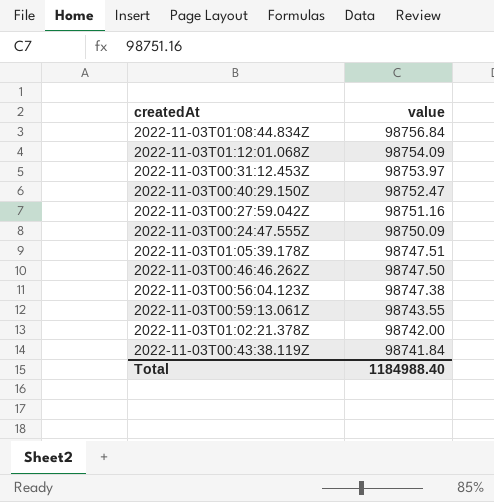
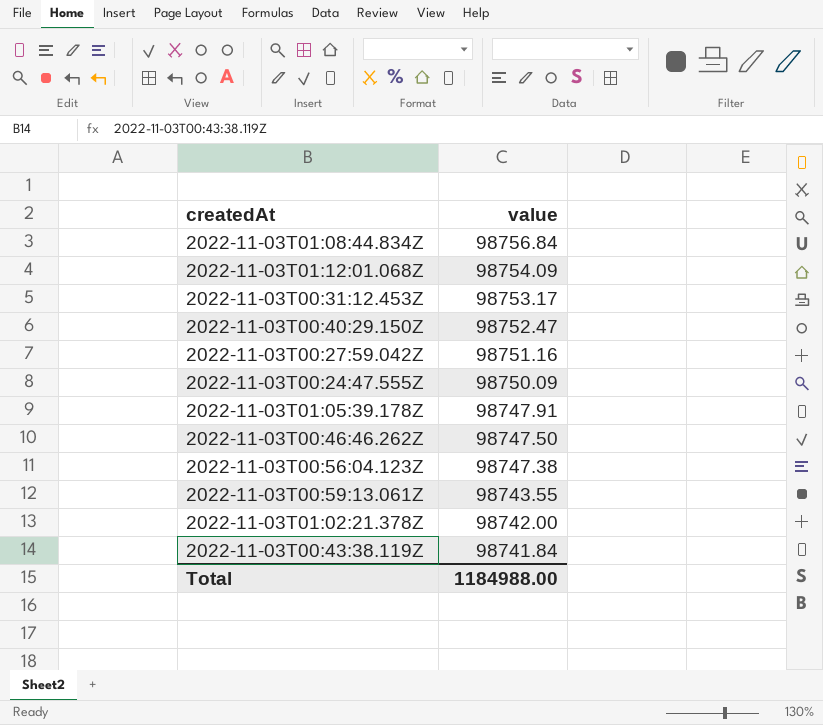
2022-11-03T00:31:12.453Z | value: 98753.97 -> 98753.17
2022-11-03T01:05:39.178Z | value: 98747.51 -> 98747.91
Total | value: 1184988.40 -> 1184988.00

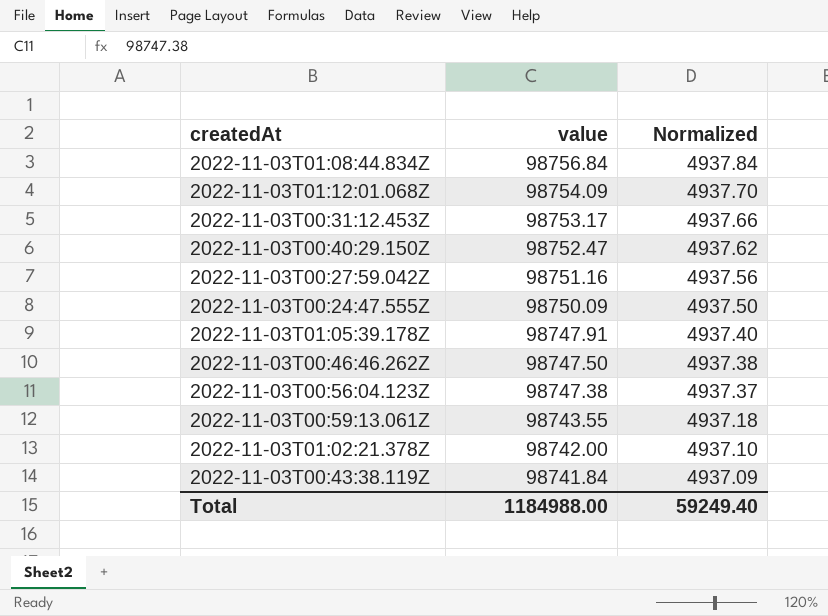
column Normalized | formula: none -> [value] * 0.05

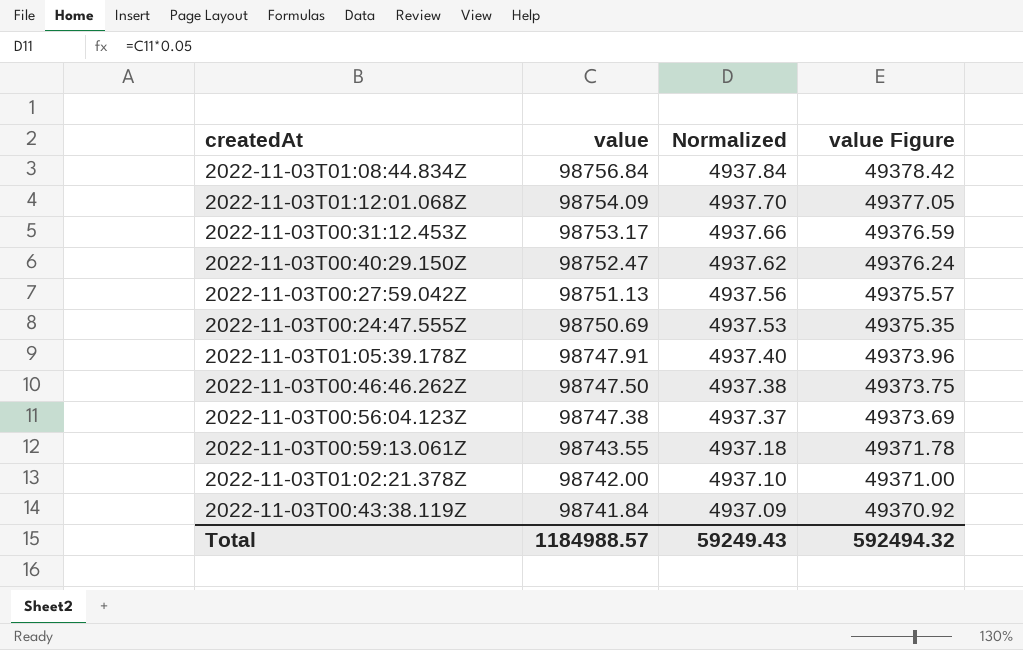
column value Figure | formula: none -> [value] * 0.5
2022-11-03T00:27:59.042Z | value: 98751.16 -> 98751.13
2022-11-03T00:24:47.555Z | value: 98750.09 -> 98750.69
2022-11-03T00:24:47.555Z | Normalized: 4937.50 -> 4937.53
Total | value: 1184988.00 -> 1184988.57
Total | Normalized: 59249.40 -> 59249.43

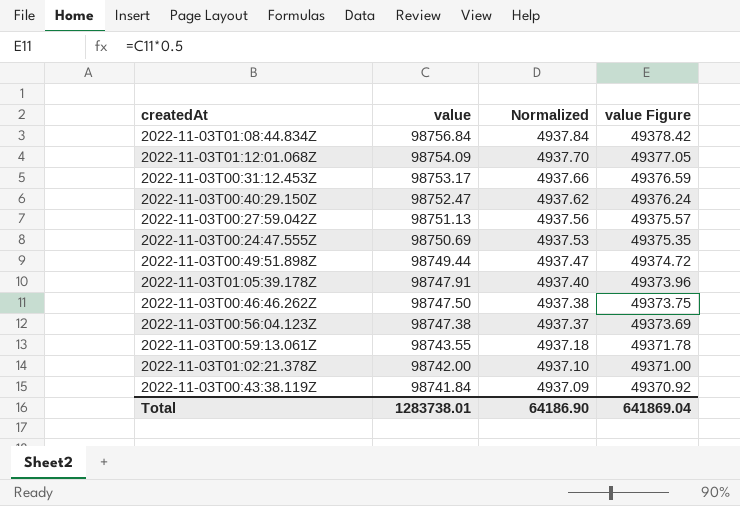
row 2022-11-03T00:49:51.898Z: none -> 98749.44 | 4937.47 | 49374.72
Total | value: 1184988.57 -> 1283738.01
Total | Normalized: 59249.43 -> 64186.90
Total | value Figure: 592494.32 -> 641869.04

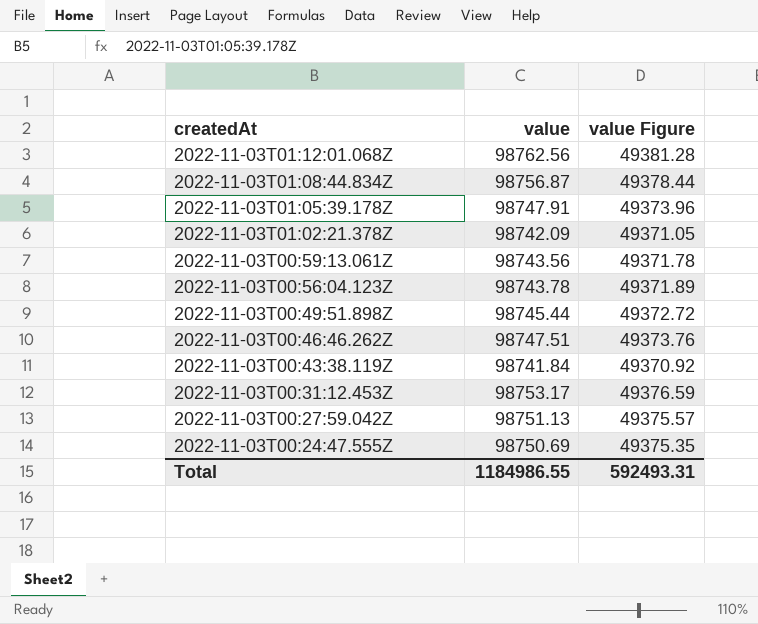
row order: value descending -> createdAt descending
column Normalized | formula: [value] * 0.05 -> none
row 2022-11-03T00:40:29.150Z: 98752.47 | 4937.62 | 49376.24 -> none
2022-11-03T01:12:01.068Z | value: 98754.09 -> 98762.56
2022-11-03T01:12:01.068Z | value Figure: 49377.05 -> 49381.28
2022-11-03T01:08:44.834Z | value: 98756.84 -> 98756.87
2022-11-03T01:08:44.834Z | value Figure: 49378.42 -> 49378.44
2022-11-03T01:02:21.378Z | value: 98742.00 -> 98742.09
2022-11-03T01:02:21.378Z | value Figure: 49371.00 -> 49371.05
2022-11-03T00:59:13.061Z | value: 98743.55 -> 98743.56
2022-11-03T00:56:04.123Z | value: 98747.38 -> 98743.78
2022-11-03T00:56:04.123Z | value Figure: 49373.69 -> 49371.89
2022-11-03T00:49:51.898Z | value: 98749.44 -> 98745.44
2022-11-03T00:49:51.898Z | value Figure: 49374.72 -> 49372.72
2022-11-03T00:46:46.262Z | value: 98747.50 -> 98747.51
2022-11-03T00:46:46.262Z | value Figure: 49373.75 -> 49373.76
Total | value: 1283738.01 -> 1184986.55
Total | value Figure: 641869.04 -> 592493.31

